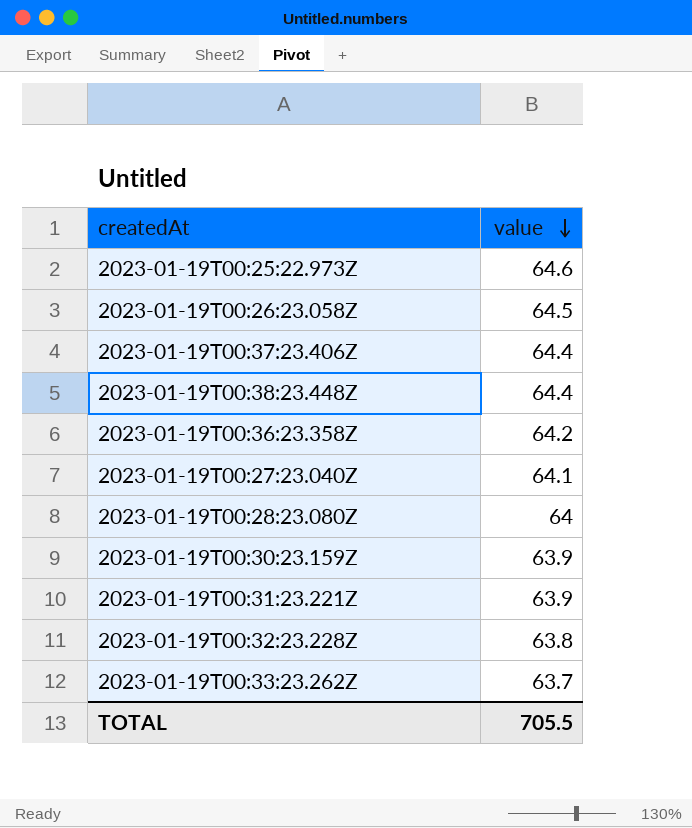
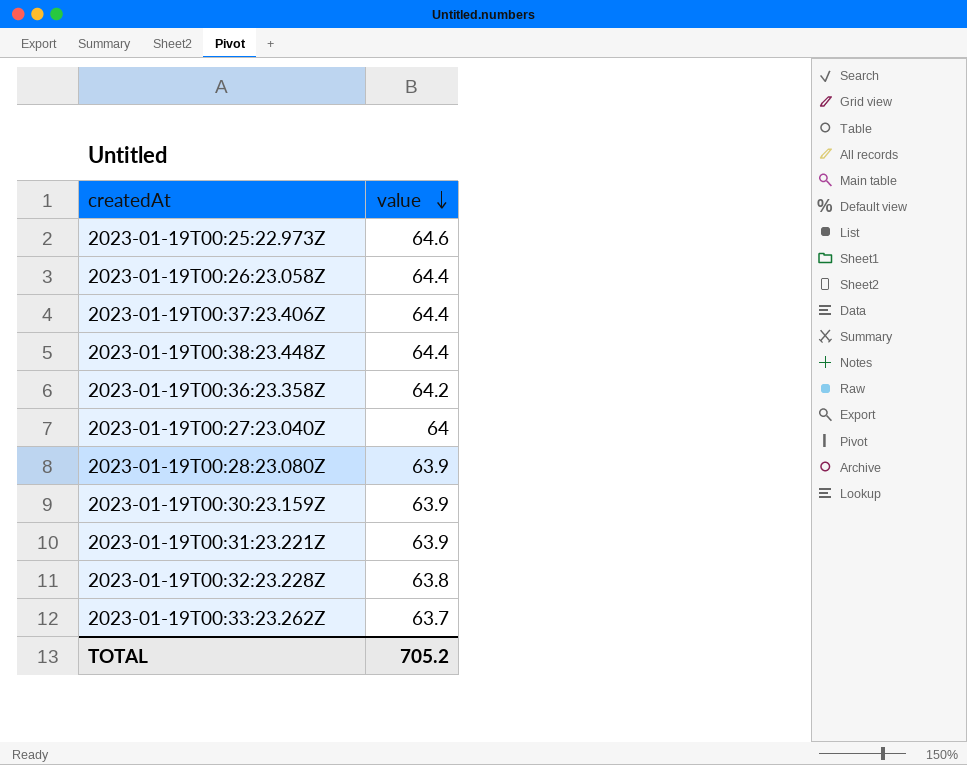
2023-01-19T00:26:23.058Z | value: 64.5 -> 64.4
2023-01-19T00:27:23.040Z | value: 64.1 -> 64
2023-01-19T00:28:23.080Z | value: 64 -> 63.9
TOTAL | value: 705.5 -> 705.2

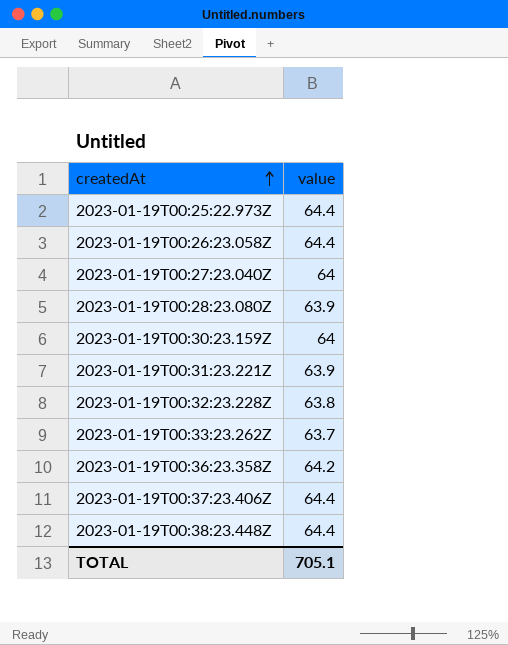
row order: value descending -> createdAt ascending
2023-01-19T00:25:22.973Z | value: 64.6 -> 64.4
2023-01-19T00:30:23.159Z | value: 63.9 -> 64
TOTAL | value: 705.2 -> 705.1

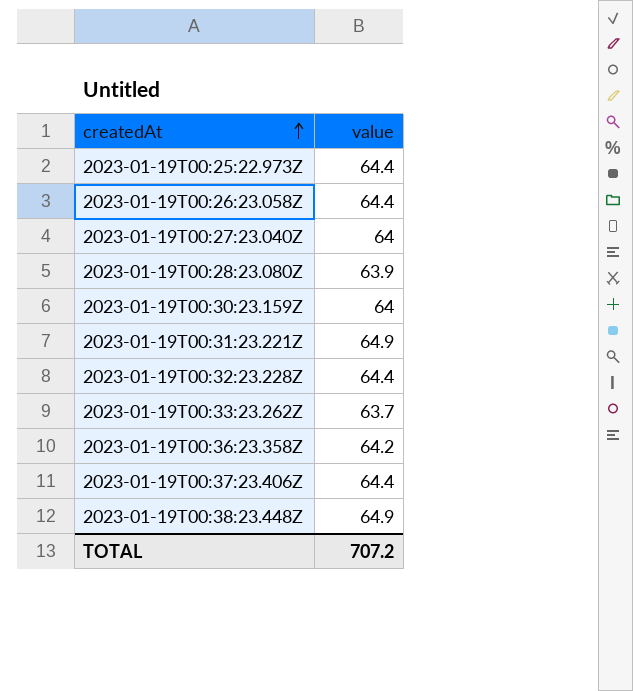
2023-01-19T00:31:23.221Z | value: 63.9 -> 64.9
2023-01-19T00:32:23.228Z | value: 63.8 -> 64.4
2023-01-19T00:38:23.448Z | value: 64.4 -> 64.9
TOTAL | value: 705.1 -> 707.2

